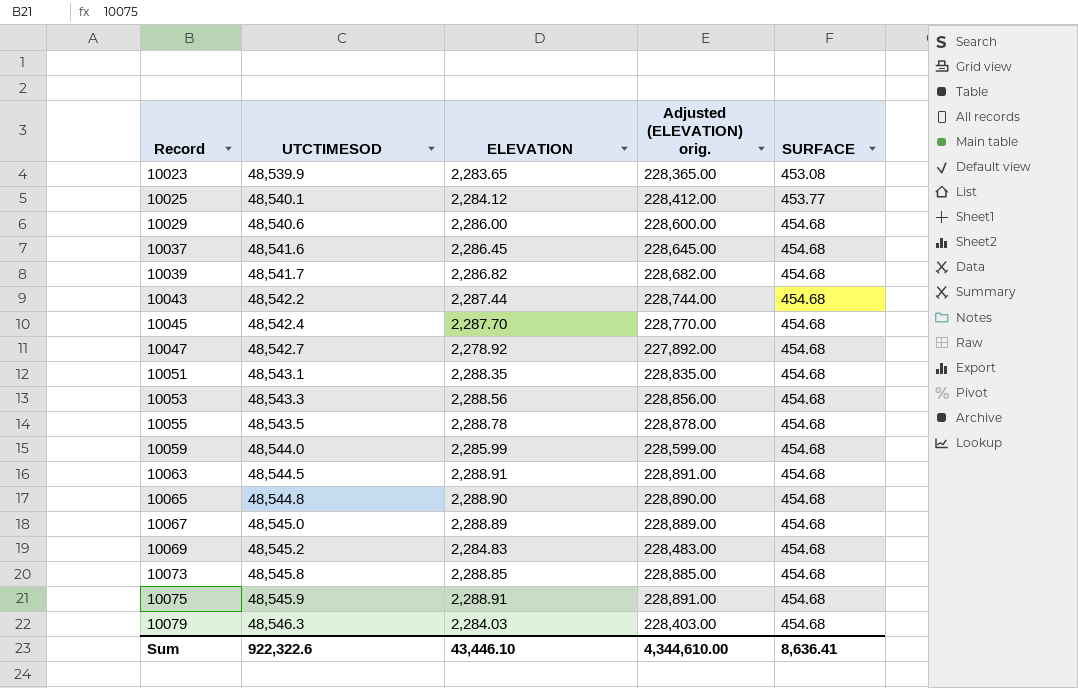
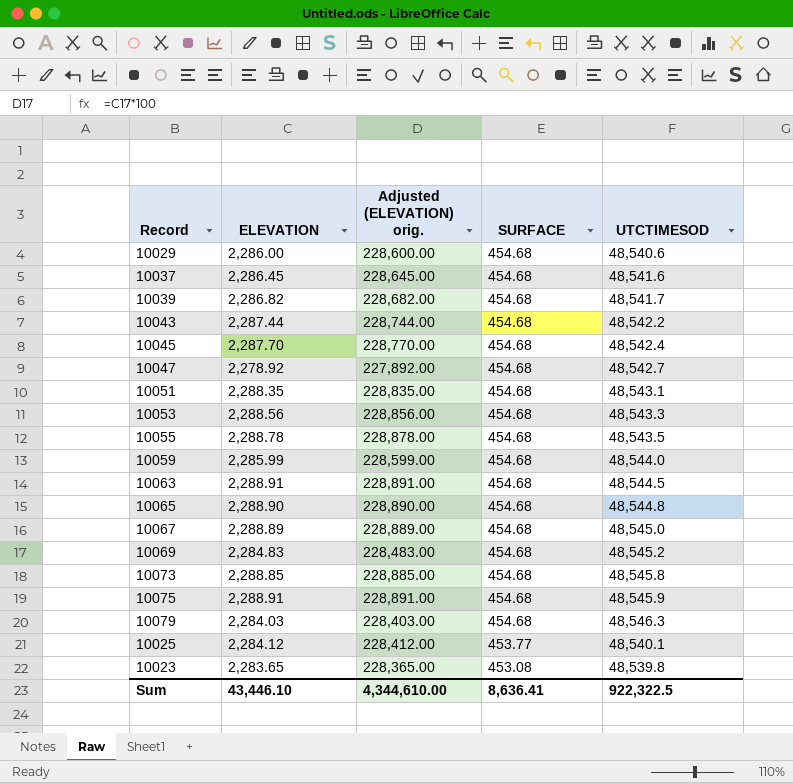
row order: Record ascending -> SURFACE descending
column UTCTIMESOD | position: 2 -> 5
10023 | UTCTIMESOD: 48,539.9 -> 48,539.8
Sum | UTCTIMESOD: 922,322.6 -> 922,322.5

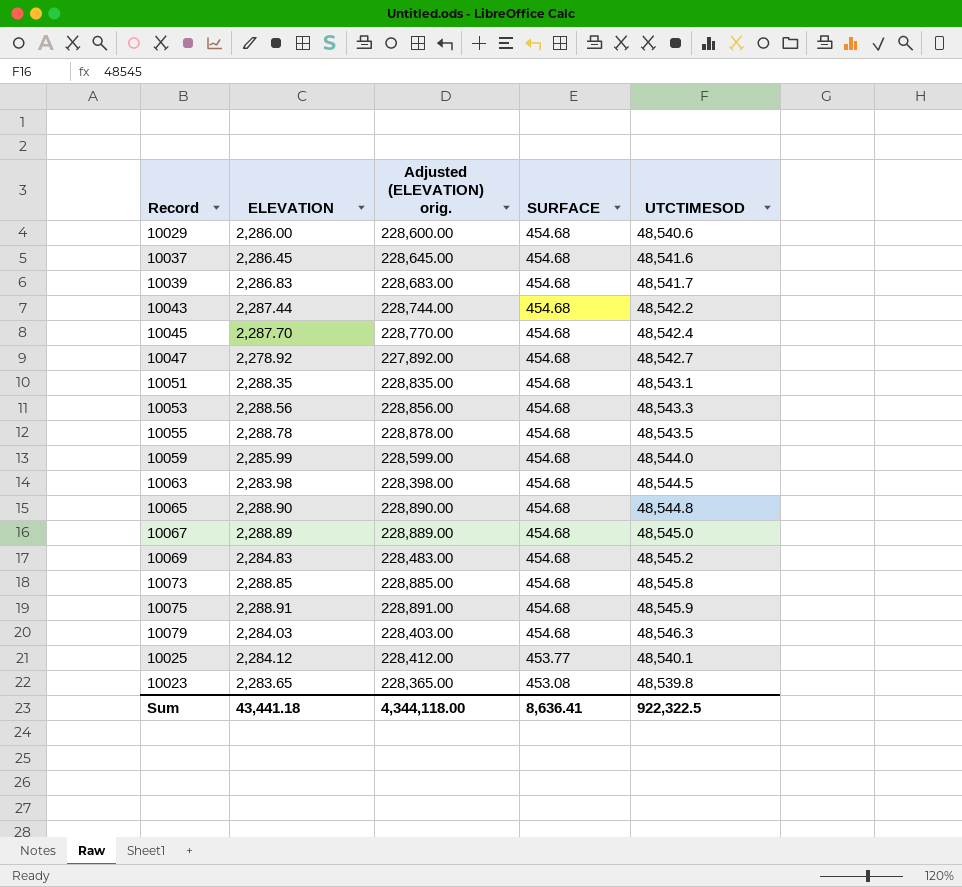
10039 | ELEVATION: 2,286.82 -> 2,286.83
10039 | Adjusted (ELEVATION) orig.: 228,682.00 -> 228,683.00
10063 | ELEVATION: 2,288.91 -> 2,283.98
10063 | Adjusted (ELEVATION) orig.: 228,891.00 -> 228,398.00
Sum | ELEVATION: 43,446.10 -> 43,441.18
Sum | Adjusted (ELEVATION) orig.: 4,344,610.00 -> 4,344,118.00

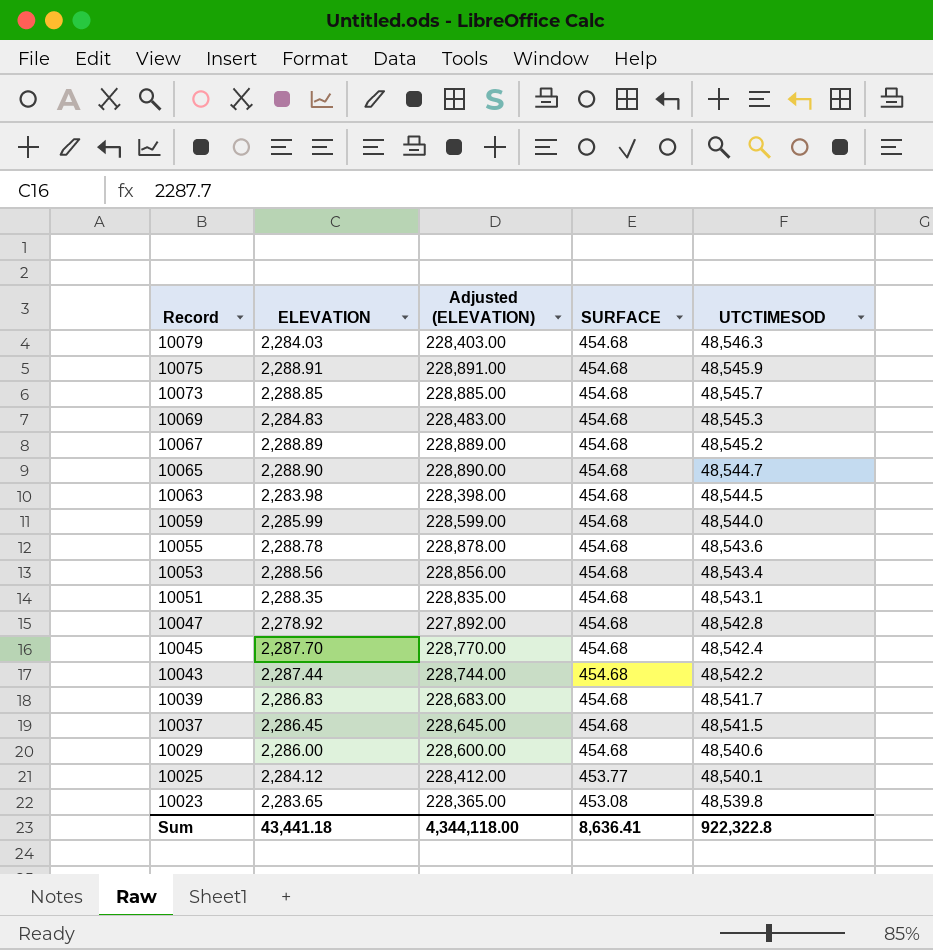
row order: SURFACE descending -> Record descending
column name: Adjusted (ELEVATION) orig. -> Adjusted (ELEVATION)
10073 | UTCTIMESOD: 48,545.8 -> 48,545.7
10069 | UTCTIMESOD: 48,545.2 -> 48,545.3
10067 | UTCTIMESOD: 48,545.0 -> 48,545.2
10065 | UTCTIMESOD: 48,544.8 -> 48,544.7
10055 | UTCTIMESOD: 48,543.5 -> 48,543.6
10053 | UTCTIMESOD: 48,543.3 -> 48,543.4
10047 | UTCTIMESOD: 48,542.7 -> 48,542.8
10037 | UTCTIMESOD: 48,541.6 -> 48,541.5
Sum | UTCTIMESOD: 922,322.5 -> 922,322.8

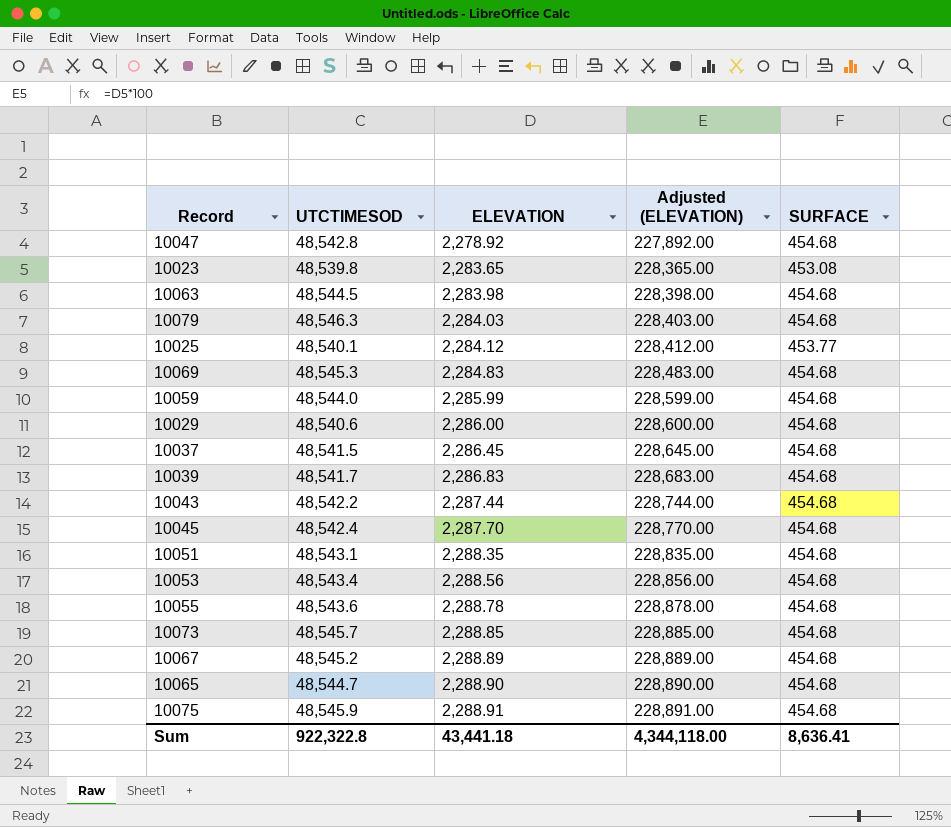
row order: Record descending -> ELEVATION ascending
column UTCTIMESOD | position: 5 -> 2

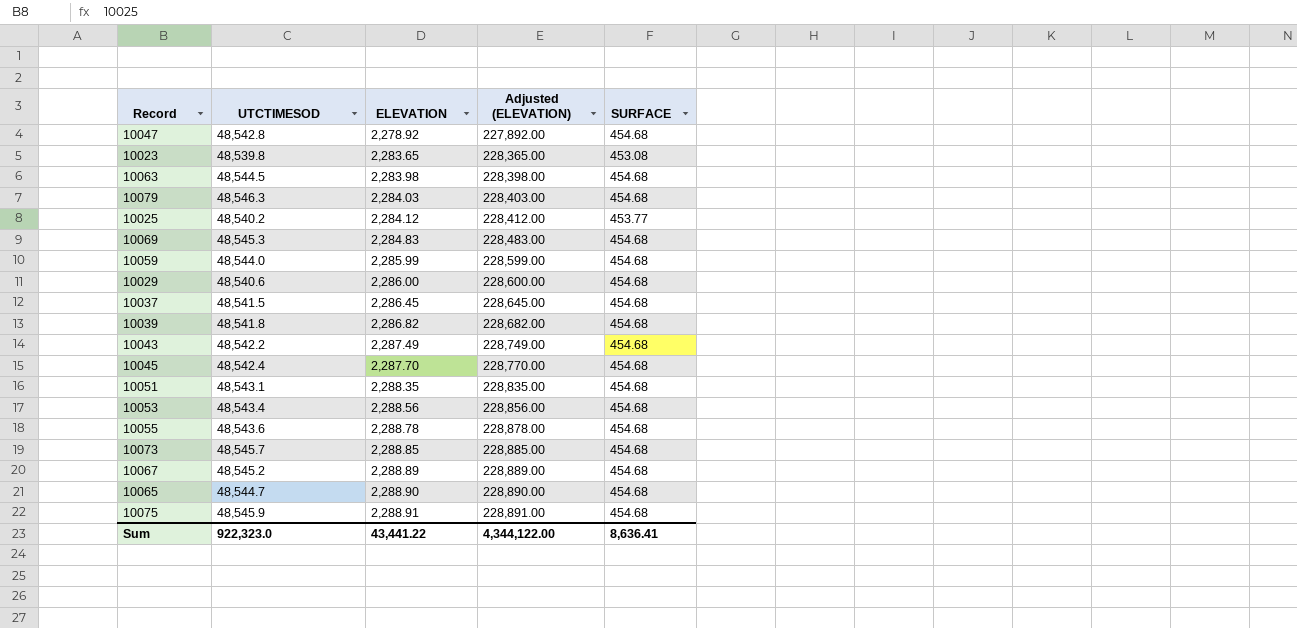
10025 | UTCTIMESOD: 48,540.1 -> 48,540.2
10039 | UTCTIMESOD: 48,541.7 -> 48,541.8
10039 | ELEVATION: 2,286.83 -> 2,286.82
10039 | Adjusted (ELEVATION): 228,683.00 -> 228,682.00
10043 | ELEVATION: 2,287.44 -> 2,287.49
10043 | Adjusted (ELEVATION): 228,744.00 -> 228,749.00
Sum | UTCTIMESOD: 922,322.8 -> 922,323.0
Sum | ELEVATION: 43,441.18 -> 43,441.22
Sum | Adjusted (ELEVATION): 4,344,118.00 -> 4,344,122.00

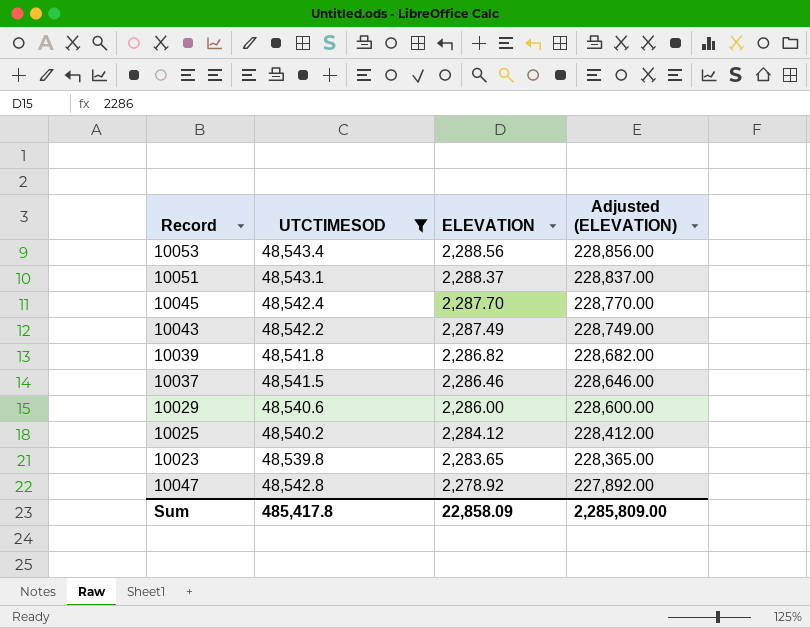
filter: none -> UTCTIMESOD <= 48,543.4
row order: ELEVATION ascending -> ELEVATION descending
column SURFACE | position: 5 -> none
10051 | ELEVATION: 2,288.35 -> 2,288.37
10051 | Adjusted (ELEVATION): 228,835.00 -> 228,837.00
10037 | ELEVATION: 2,286.45 -> 2,286.46
10037 | Adjusted (ELEVATION): 228,645.00 -> 228,646.00
Sum | UTCTIMESOD: 922,323.0 -> 485,417.8
Sum | ELEVATION: 43,441.22 -> 22,858.09
Sum | Adjusted (ELEVATION): 4,344,122.00 -> 2,285,809.00

